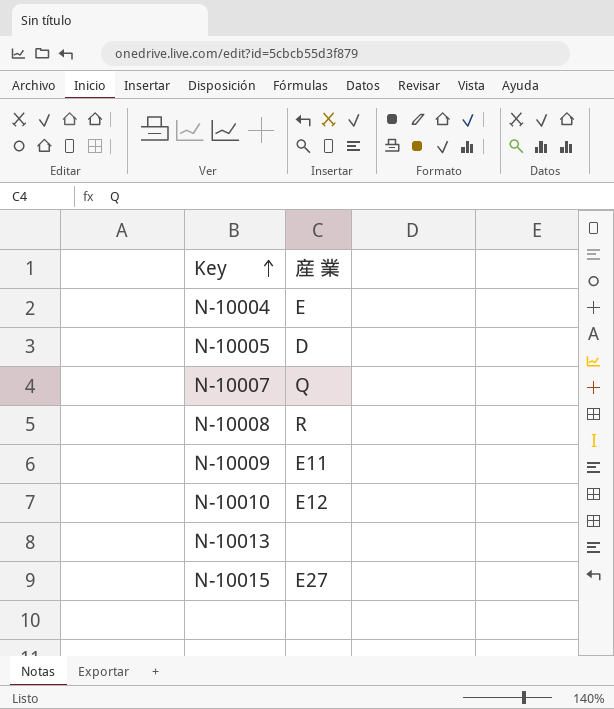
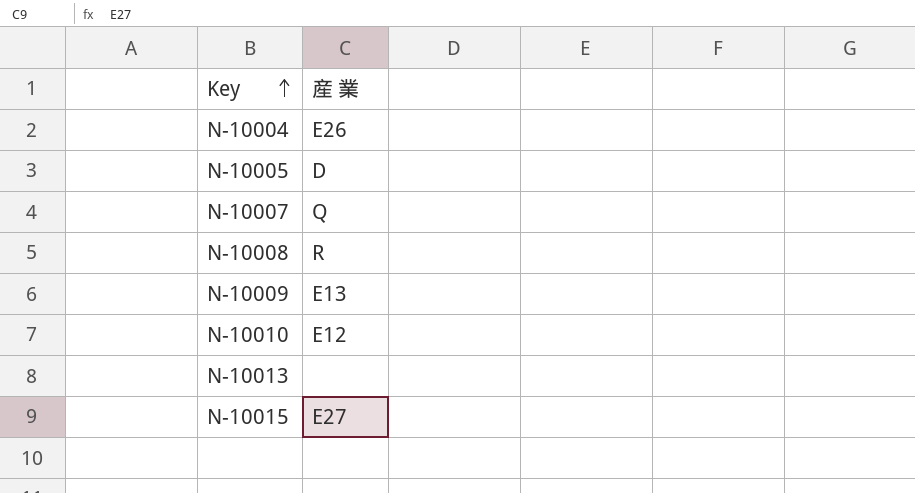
N-10004 | 産 業: E -> E26
N-10009 | 産 業: E11 -> E13

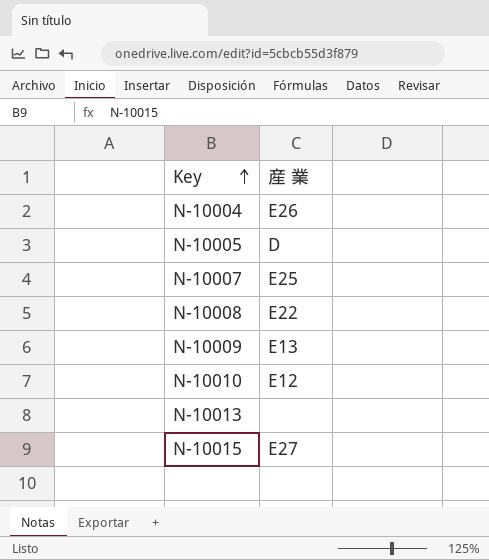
N-10007 | 産 業: Q -> E25
N-10008 | 産 業: R -> E22

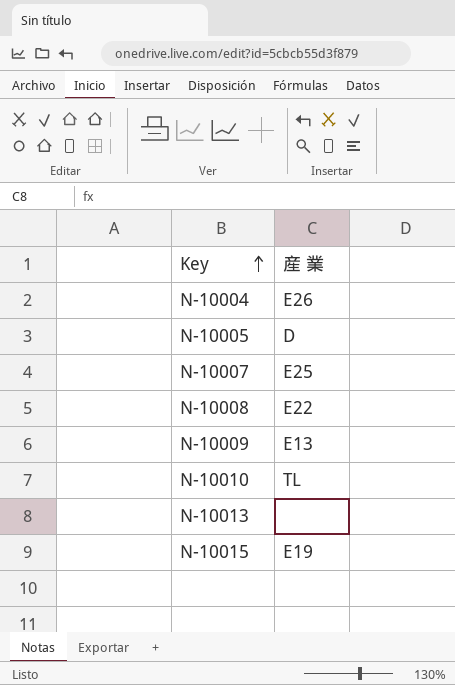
N-10010 | 産 業: E12 -> TL
N-10015 | 産 業: E27 -> E19

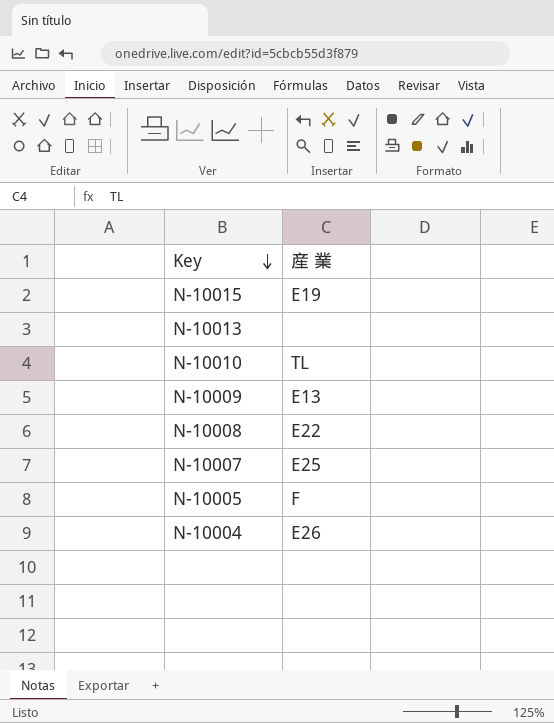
row order: Key ascending -> Key descending
N-10005 | 産 業: D -> F

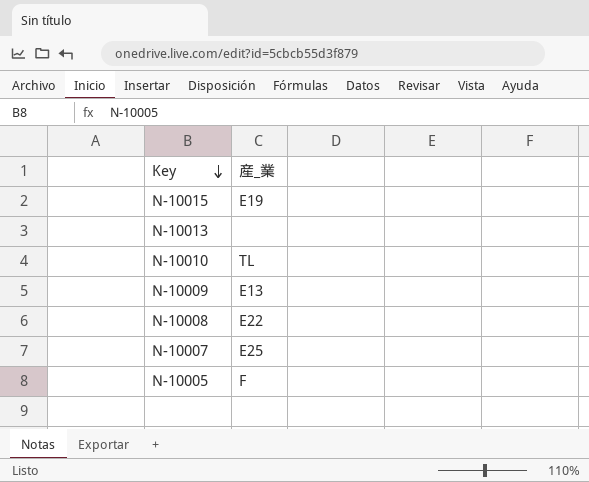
column name: 産 業 -> 産_業
row N-10004: E26 -> none

